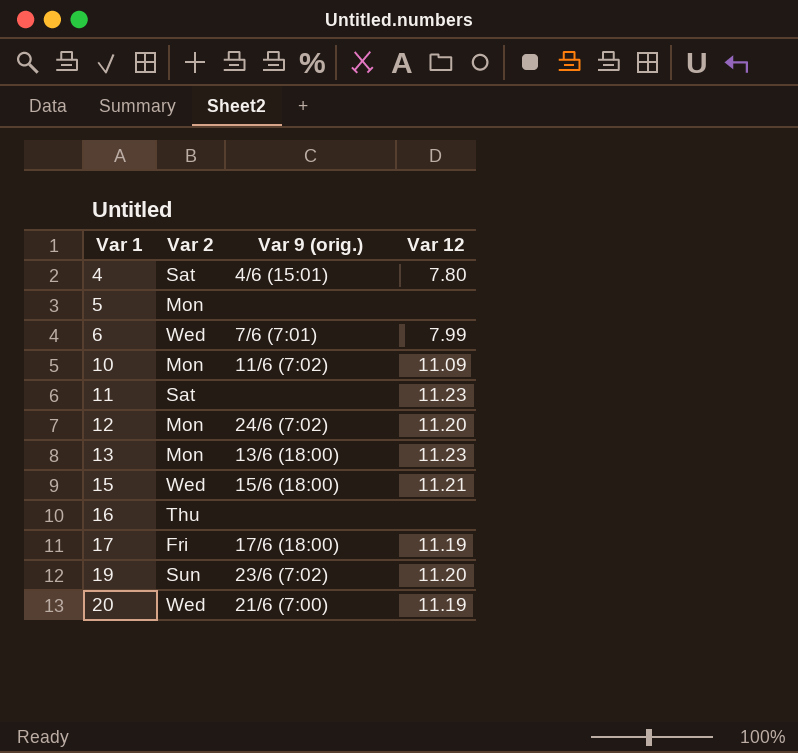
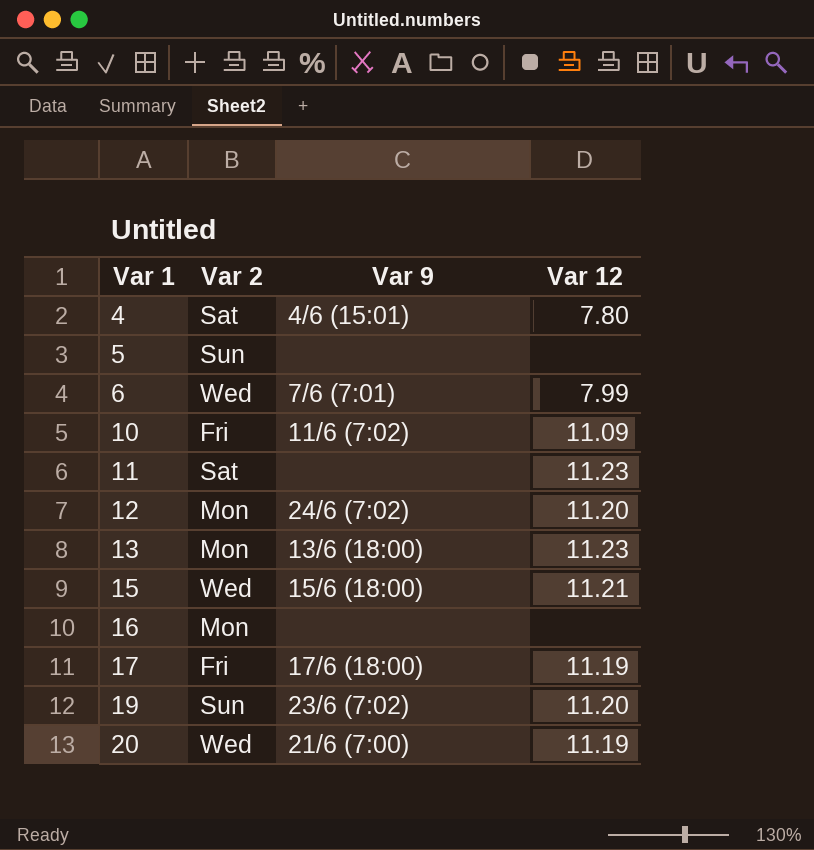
column name: Var 9 (orig.) -> Var 9
5 | Var 2: Mon -> Sun
10 | Var 2: Mon -> Fri
16 | Var 2: Thu -> Mon

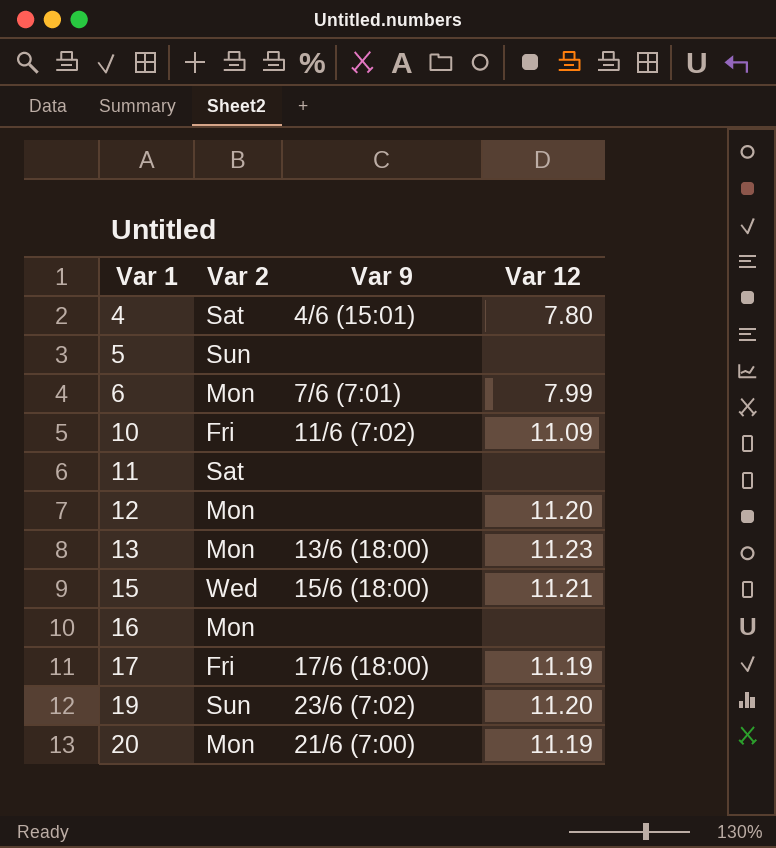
6 | Var 2: Wed -> Mon
11 | Var 12: 11.23 -> none
12 | Var 9: 24/6 (7:02) -> none
20 | Var 2: Wed -> Mon

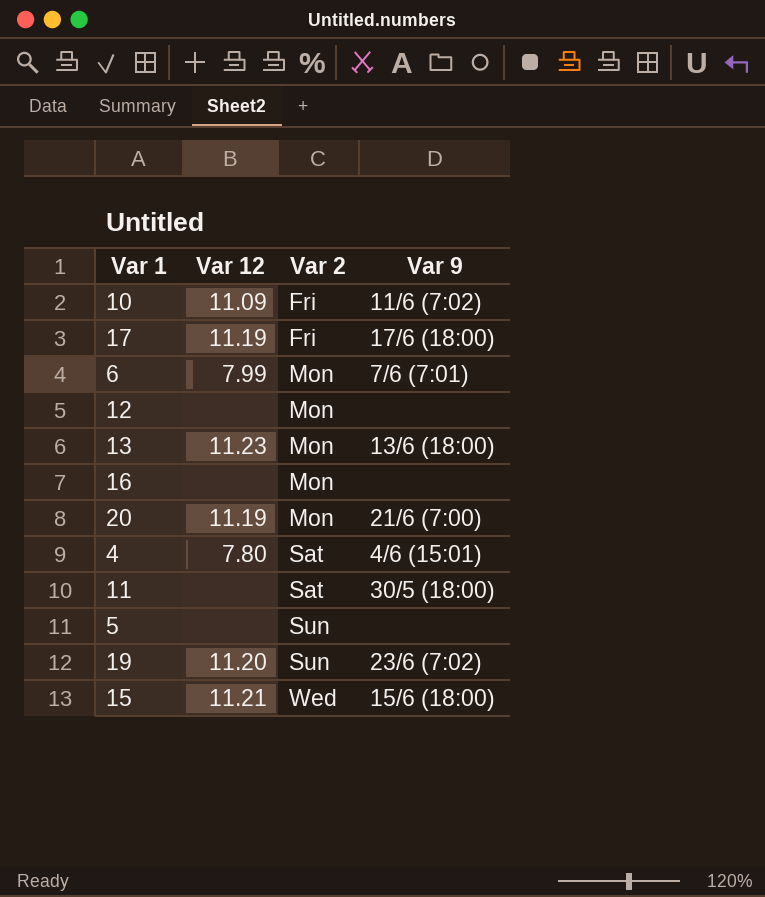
row order: Var 1 ascending -> Var 2 ascending
column Var 12 | position: 4 -> 2
12 | Var 12: 11.20 -> none
11 | Var 9: none -> 30/5 (18:00)

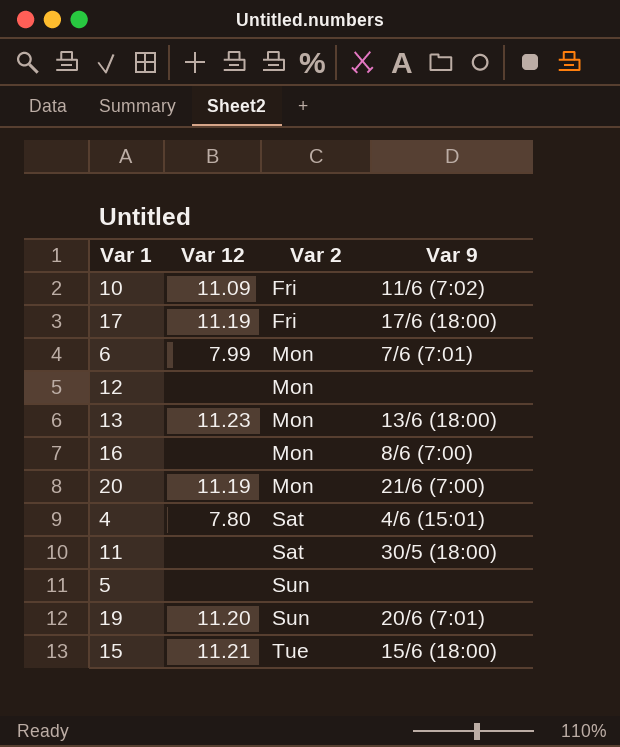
16 | Var 9: none -> 8/6 (7:00)
19 | Var 9: 23/6 (7:02) -> 20/6 (7:01)
15 | Var 2: Wed -> Tue

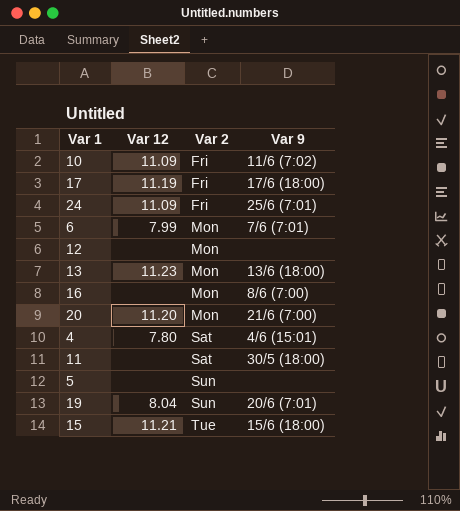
row 24: none -> 11.09 | Fri | 25/6 (7:01)
20 | Var 12: 11.19 -> 11.20
19 | Var 12: 11.20 -> 8.04

